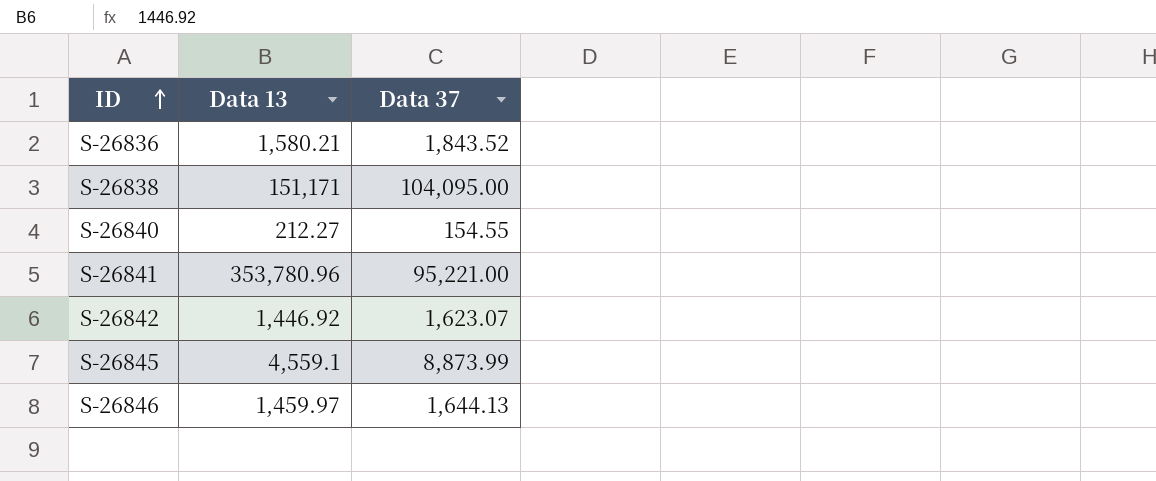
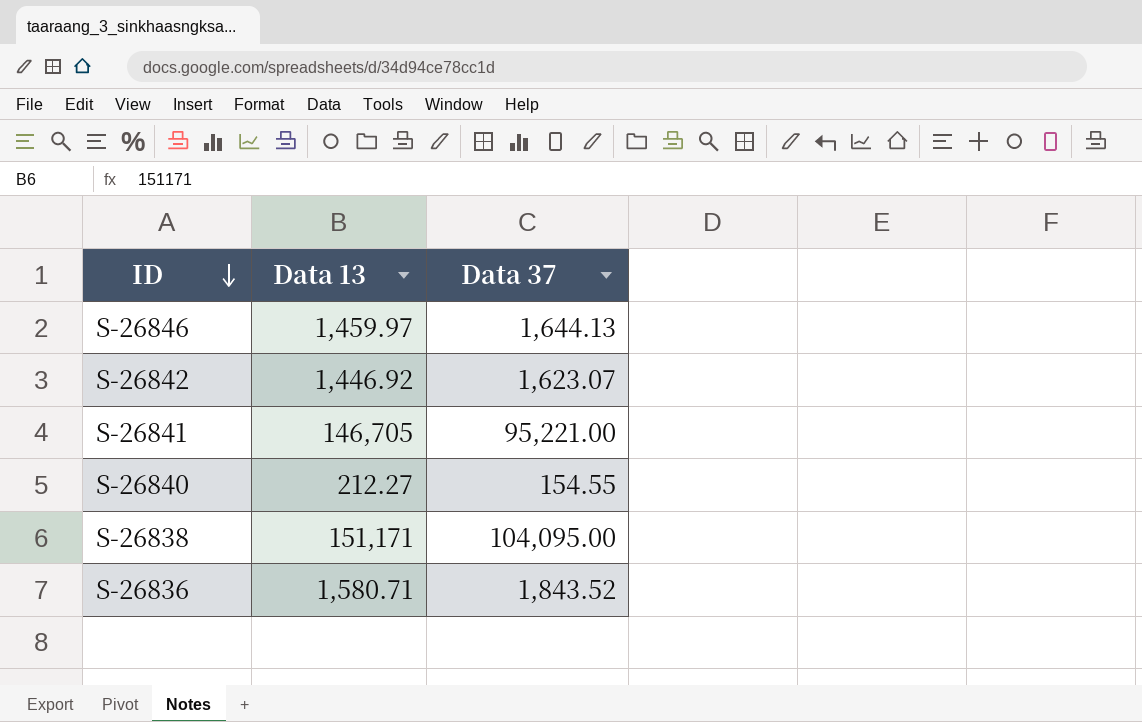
row order: ID ascending -> ID descending
row S-26845: 4,559.1 | 8,873.99 -> none
S-26841 | Data 13: 353,780.96 -> 146,705
S-26836 | Data 13: 1,580.21 -> 1,580.71

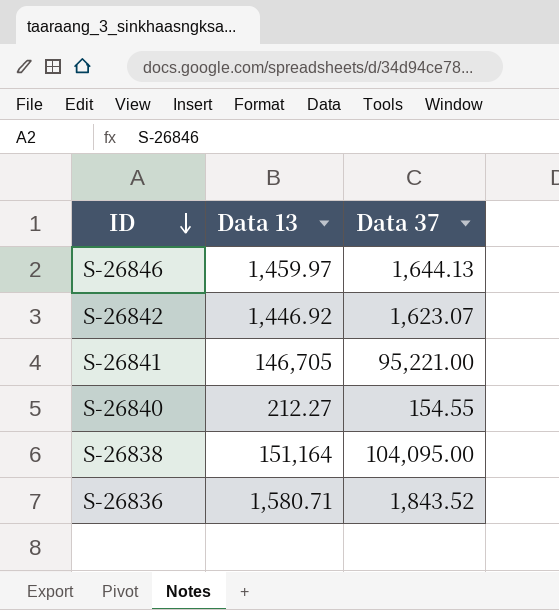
S-26838 | Data 13: 151,171 -> 151,164

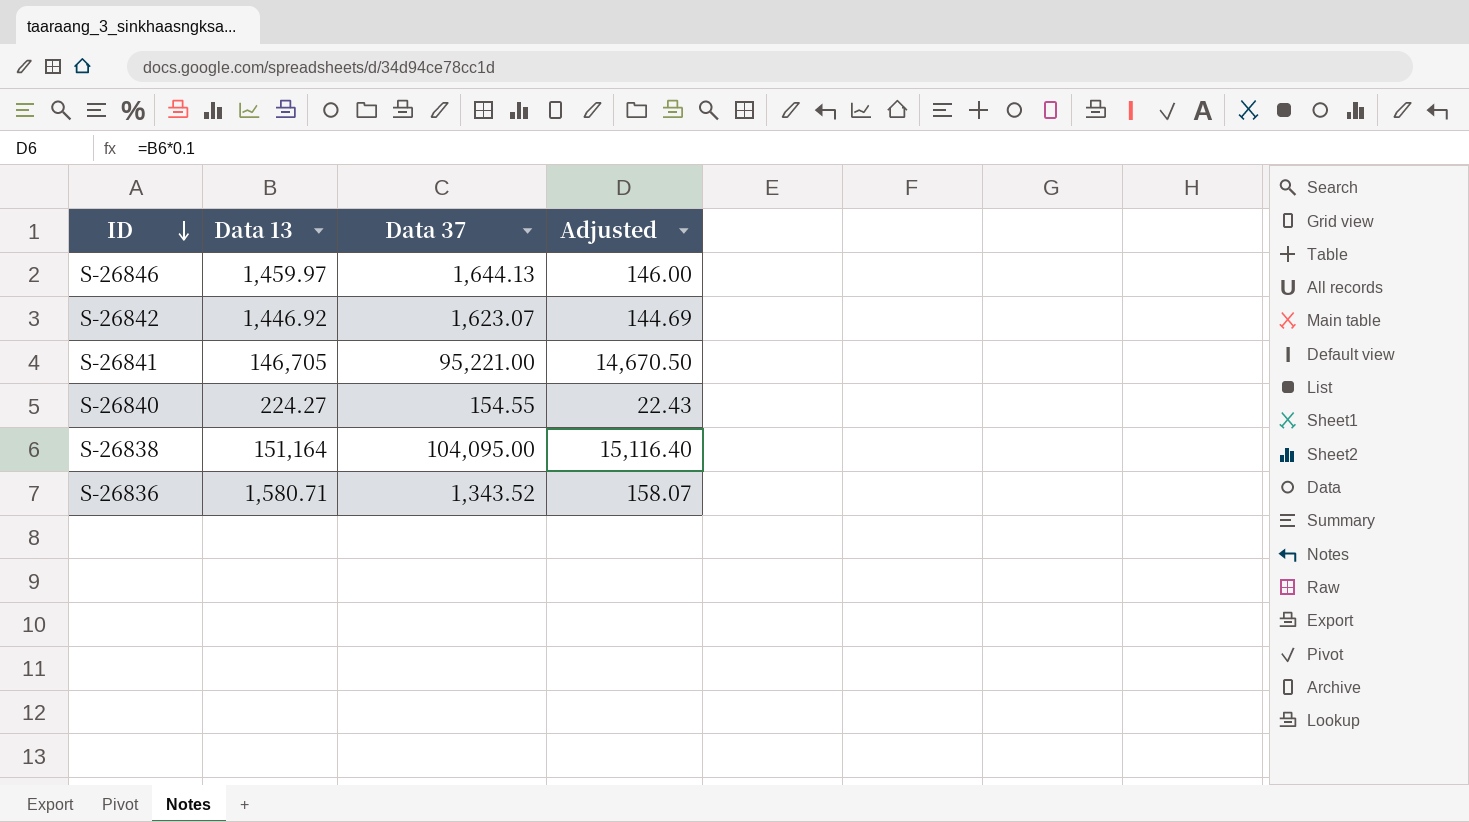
column Adjusted | formula: none -> [Data 13] * 0.1
S-26840 | Data 13: 212.27 -> 224.27
S-26836 | Data 37: 1,843.52 -> 1,343.52

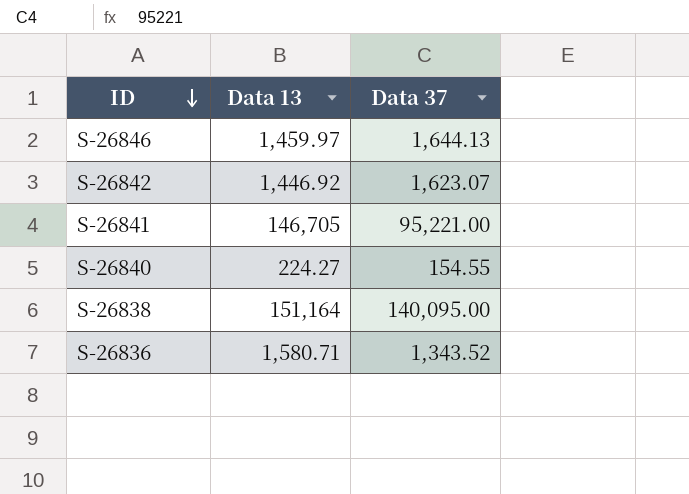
column Adjusted | formula: [Data 13] * 0.1 -> none
S-26838 | Data 37: 104,095.00 -> 140,095.00

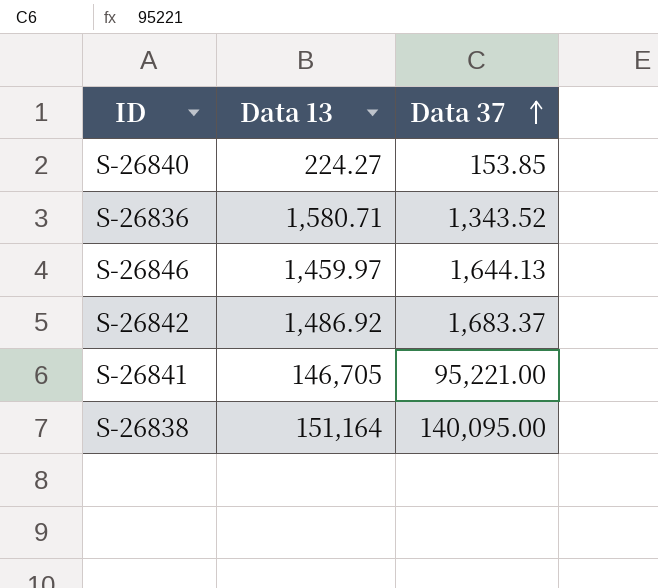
row order: ID descending -> Data 37 ascending
S-26840 | Data 37: 154.55 -> 153.85
S-26842 | Data 13: 1,446.92 -> 1,486.92
S-26842 | Data 37: 1,623.07 -> 1,683.37

